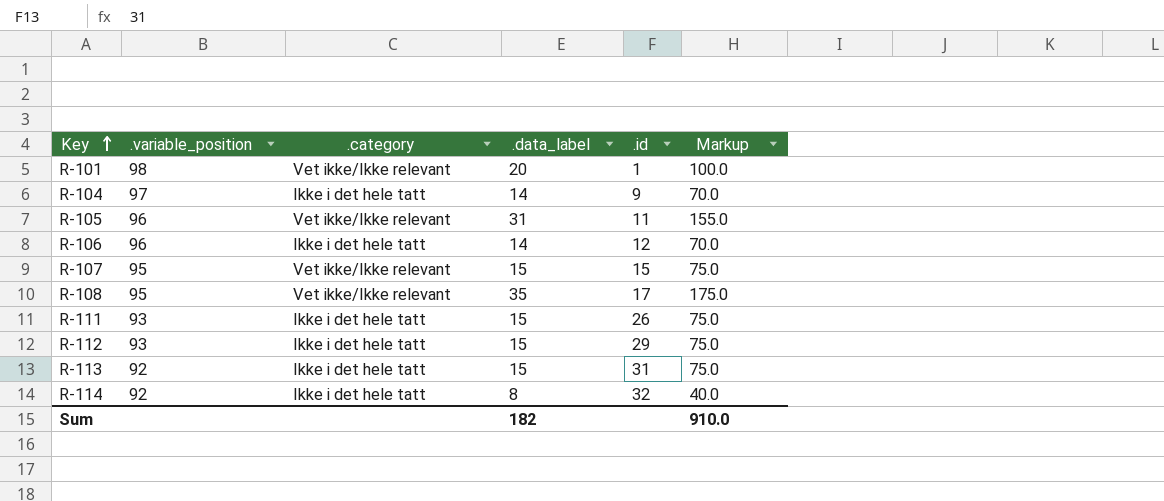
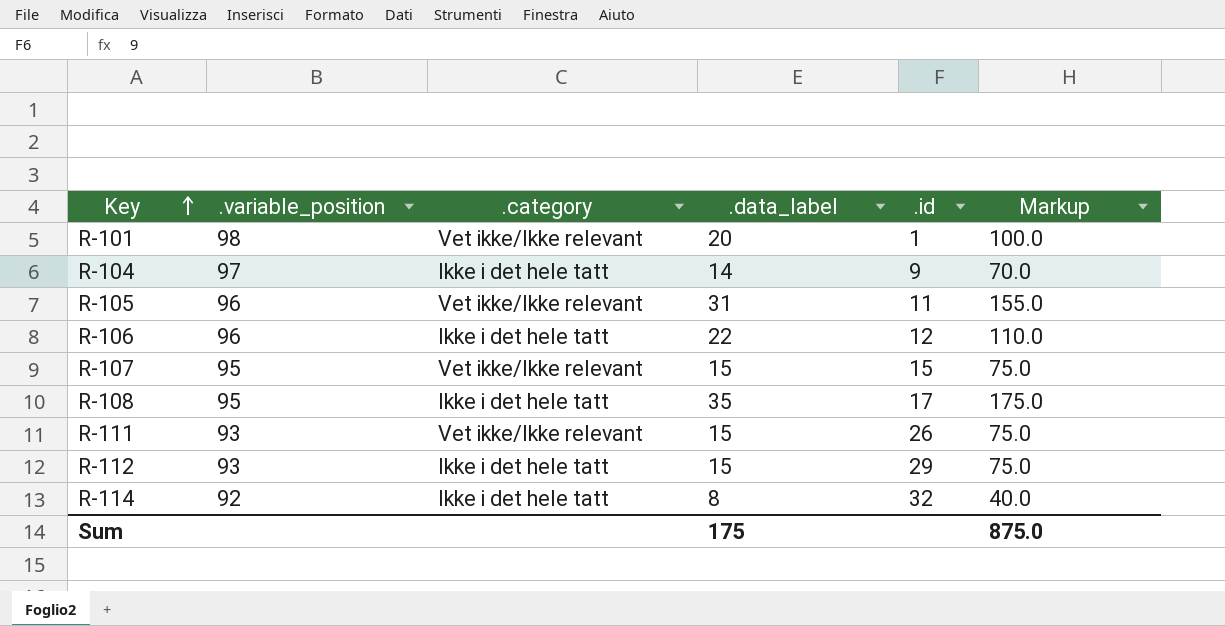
row R-113: 92 | Ikke i det hele tatt | 15 | 31 | 75.0 -> none
R-106 | .data_label: 14 -> 22
R-106 | Markup: 70.0 -> 110.0
R-108 | .category: Vet ikke/Ikke relevant -> Ikke i det hele tatt
R-111 | .category: Ikke i det hele tatt -> Vet ikke/Ikke relevant
Sum | .data_label: 182 -> 175
Sum | Markup: 910.0 -> 875.0

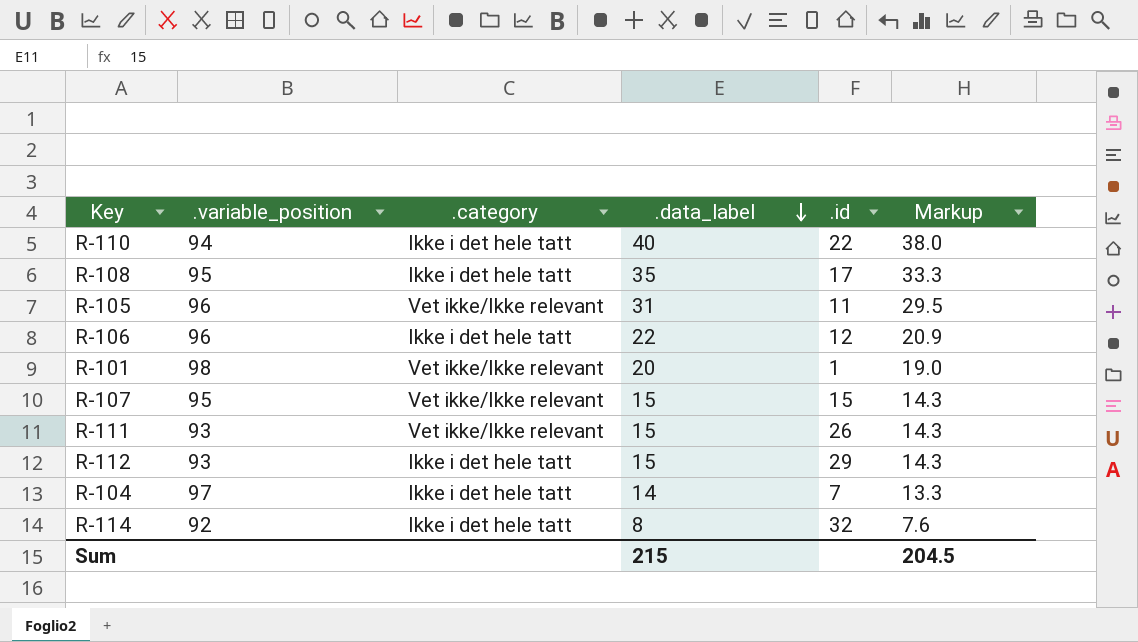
row order: Key ascending -> .data_label descending
column Markup | formula: [.data_label] * 5 -> [.data_label] * 0.95
row R-110: none -> 94 | Ikke i det hele tatt | 40 | 22 | 38.0
R-104 | .id: 9 -> 7
Sum | .data_label: 175 -> 215
Sum | Markup: 875.0 -> 204.5

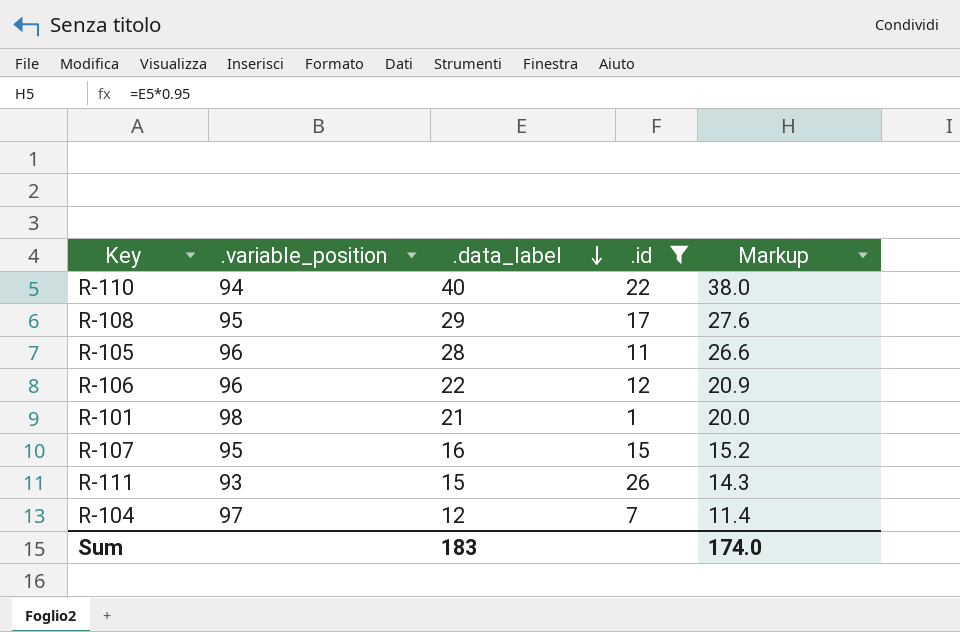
filter: none -> .id <= 26
column .category | position: 3 -> none
R-108 | .data_label: 35 -> 29
R-108 | Markup: 33.3 -> 27.6
R-105 | .data_label: 31 -> 28
R-105 | Markup: 29.5 -> 26.6
R-101 | .data_label: 20 -> 21
R-101 | Markup: 19.0 -> 20.0
R-107 | .data_label: 15 -> 16
R-107 | Markup: 14.3 -> 15.2
R-104 | .data_label: 14 -> 12
R-104 | Markup: 13.3 -> 11.4
Sum | .data_label: 215 -> 183
Sum | Markup: 204.5 -> 174.0

